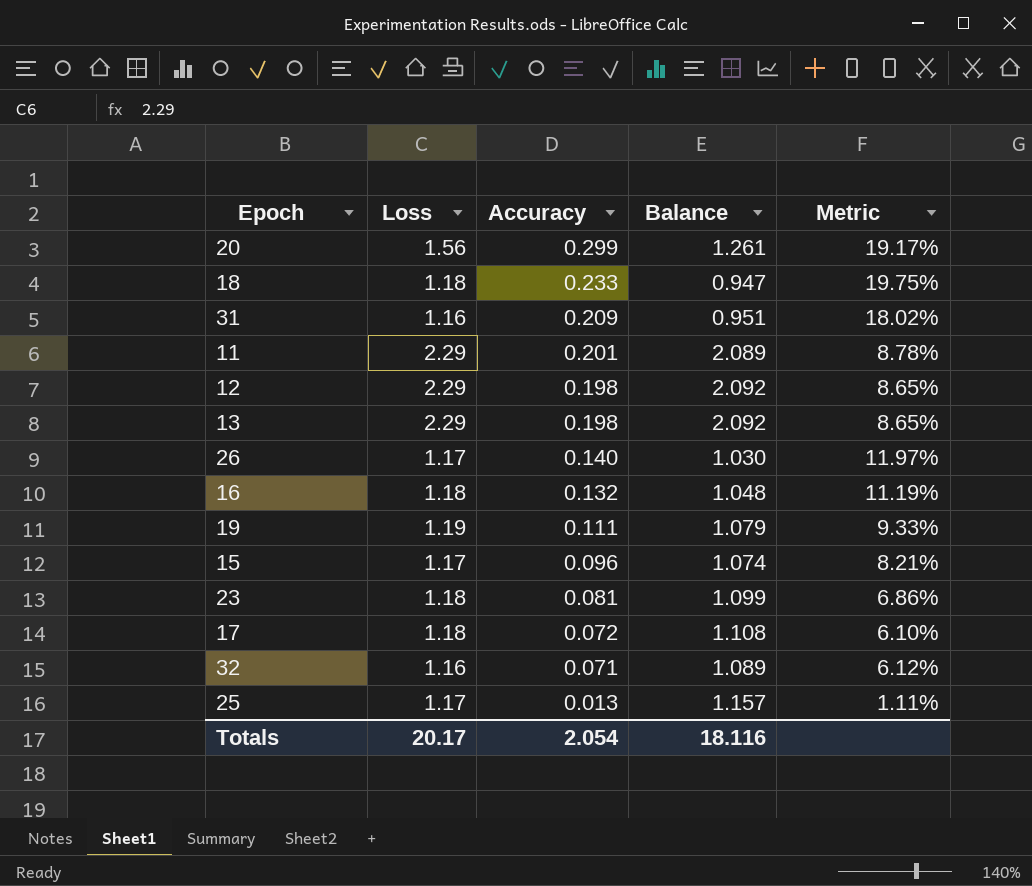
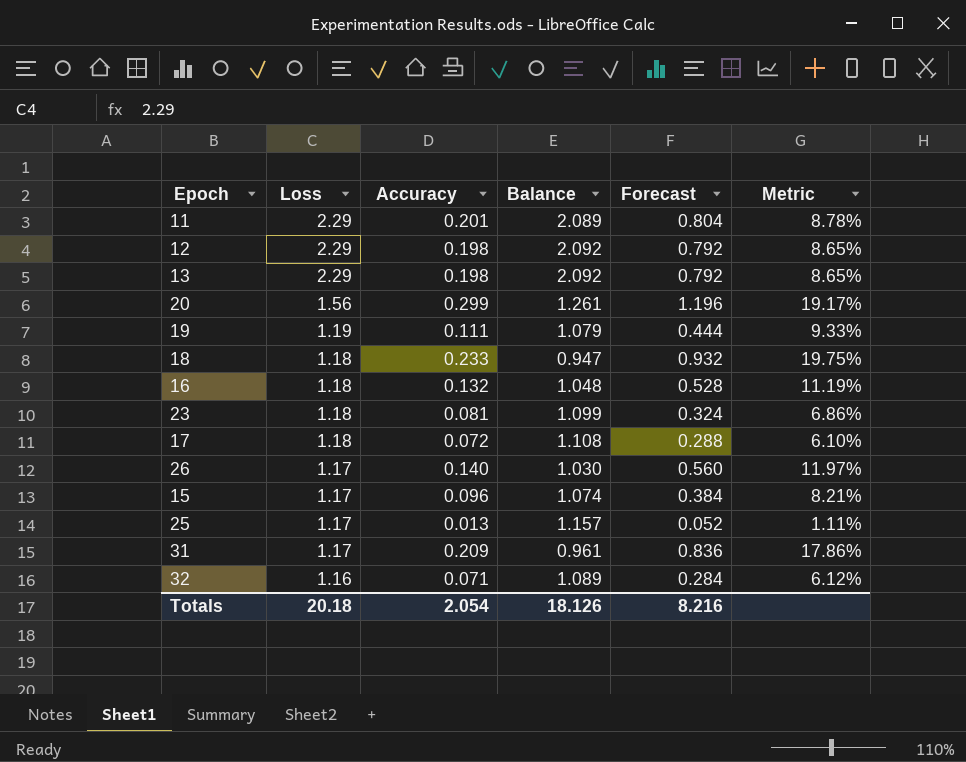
row order: Accuracy descending -> Loss descending
column Forecast | formula: none -> [Accuracy] * 4
31 | Loss: 1.16 -> 1.17
31 | Balance: 0.951 -> 0.961
31 | Metric: 18.02% -> 17.86%
Totals | Loss: 20.17 -> 20.18
Totals | Balance: 18.116 -> 18.126

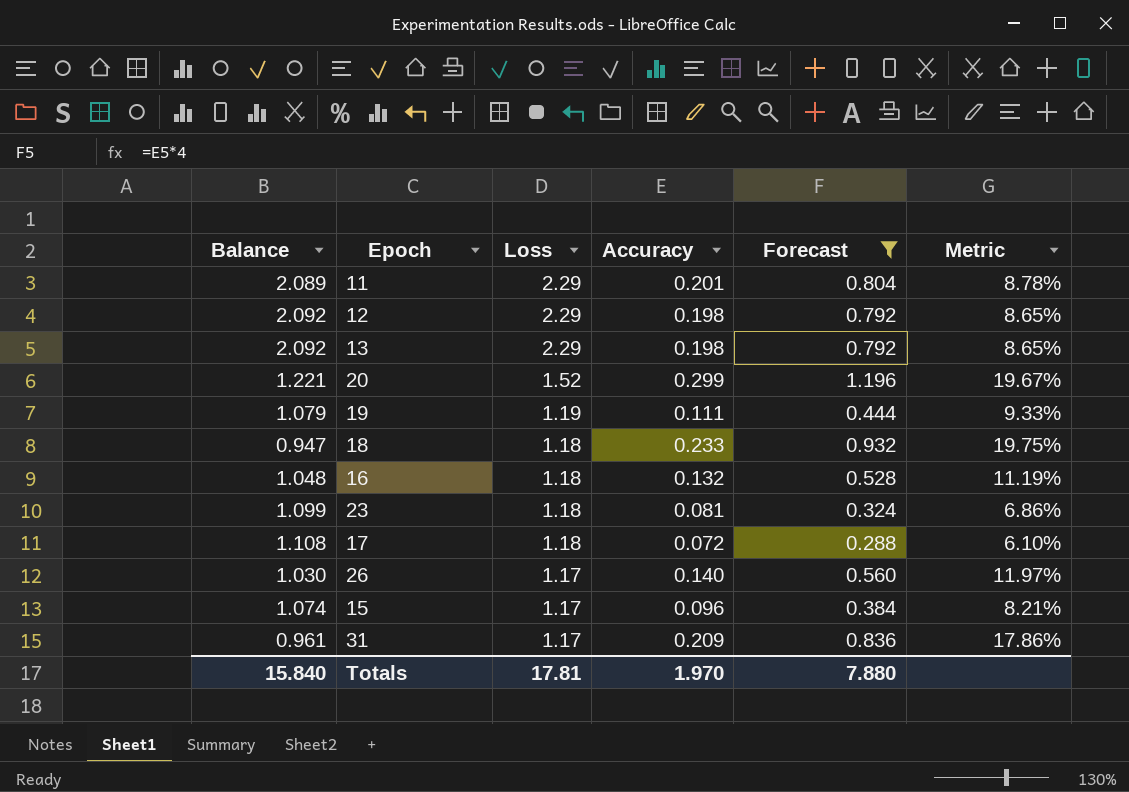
filter: none -> Forecast >= 0.288
column Balance | position: 4 -> 1
20 | Balance: 1.261 -> 1.221
20 | Loss: 1.56 -> 1.52
20 | Metric: 19.17% -> 19.67%
Totals | Balance: 18.126 -> 15.840
Totals | Loss: 20.18 -> 17.81
Totals | Accuracy: 2.054 -> 1.970
Totals | Forecast: 8.216 -> 7.880

